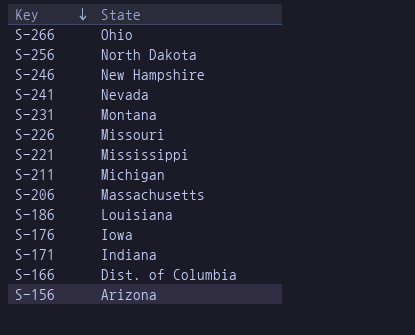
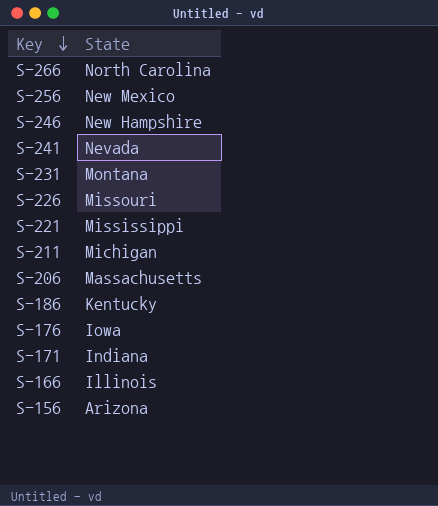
S-266 | State: Ohio -> North Carolina
S-256 | State: North Dakota -> New Mexico
S-186 | State: Louisiana -> Kentucky
S-166 | State: Dist. of Columbia -> Illinois

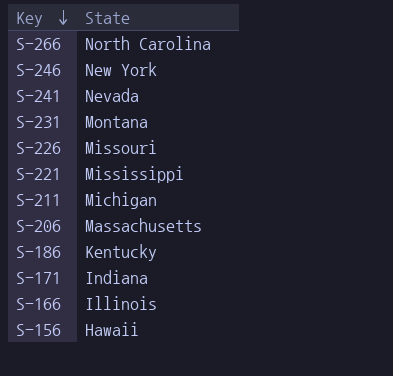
row S-256: New Mexico -> none
row S-176: Iowa -> none
S-246 | State: New Hampshire -> New York
S-156 | State: Arizona -> Hawaii

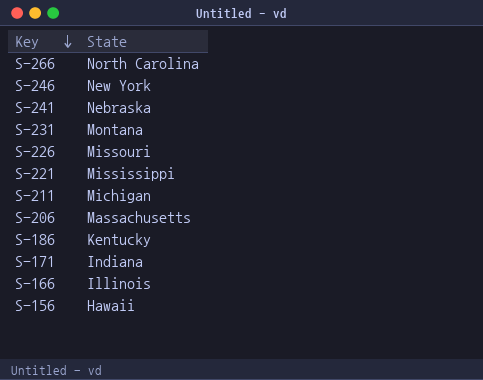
S-241 | State: Nevada -> Nebraska

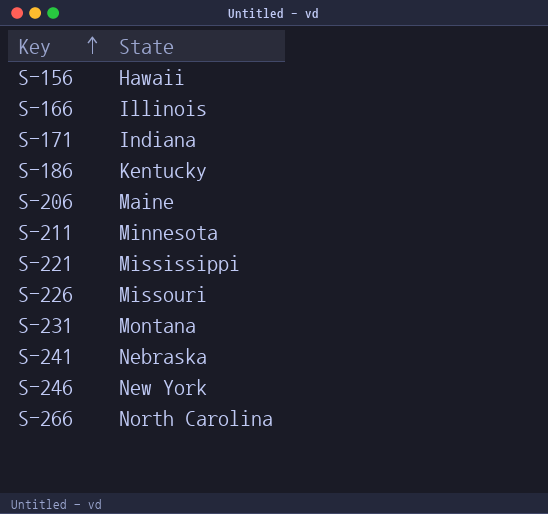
row order: Key descending -> Key ascending
S-206 | State: Massachusetts -> Maine
S-211 | State: Michigan -> Minnesota

